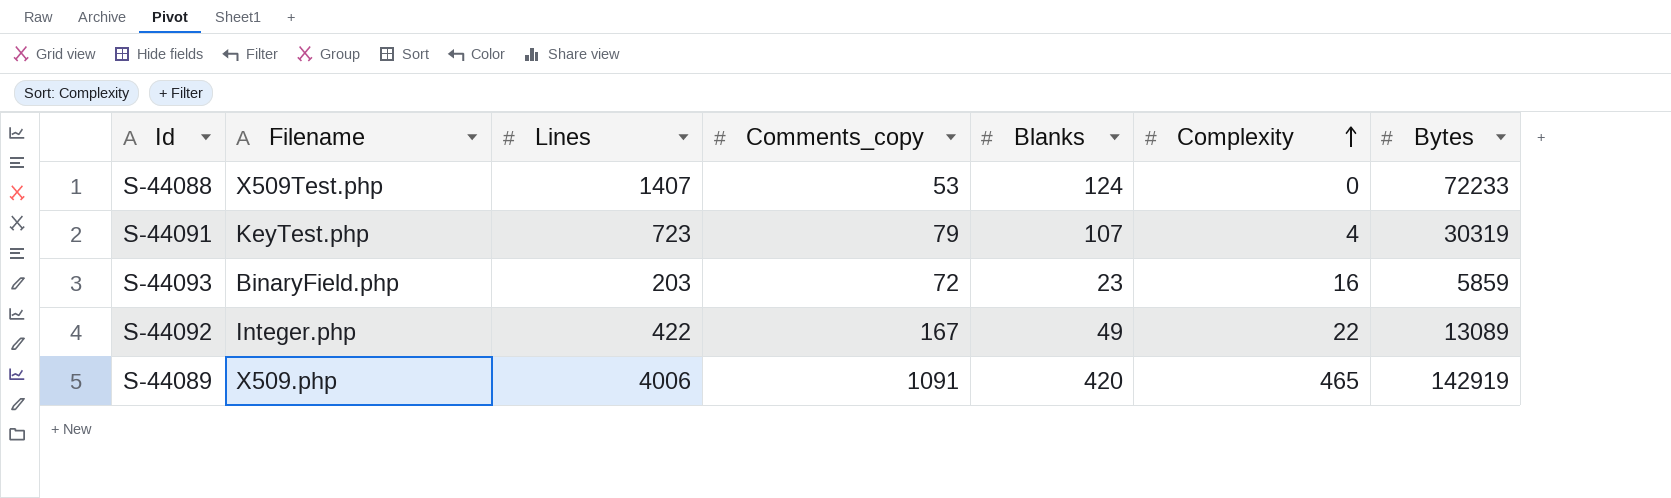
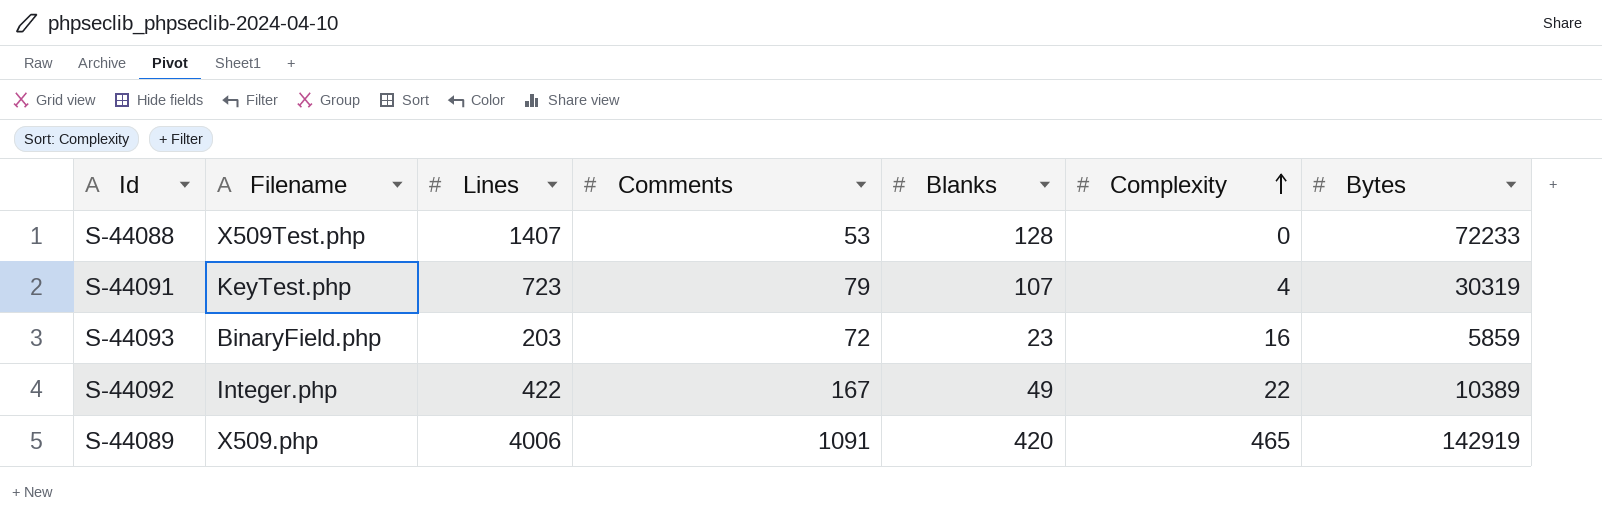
column name: Comments_copy -> Comments
S-44088 | Blanks: 124 -> 128
S-44092 | Bytes: 13089 -> 10389

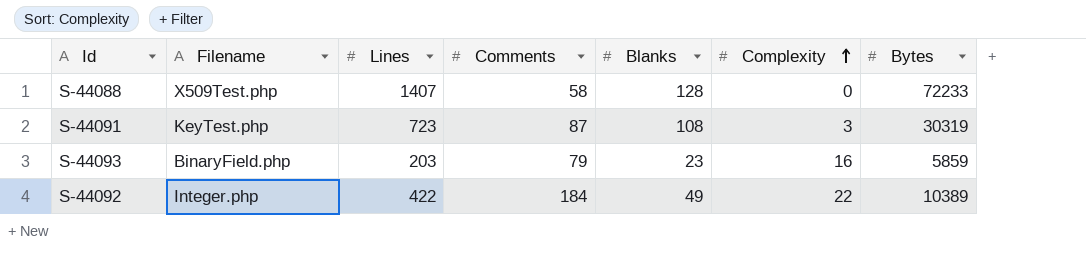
row S-44089: X509.php | 4006 | 1091 | 420 | 465 | 142919 -> none
S-44088 | Comments: 53 -> 58
S-44091 | Comments: 79 -> 87
S-44091 | Blanks: 107 -> 108
S-44091 | Complexity: 4 -> 3
S-44093 | Comments: 72 -> 79
S-44092 | Comments: 167 -> 184

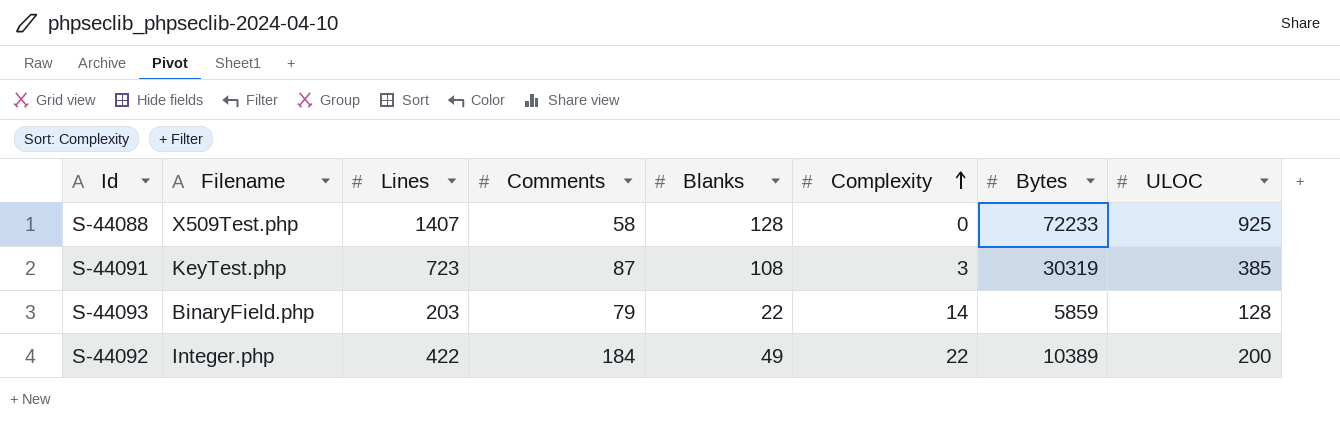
column ULOC | position: none -> 8
S-44093 | Blanks: 23 -> 22
S-44093 | Complexity: 16 -> 14

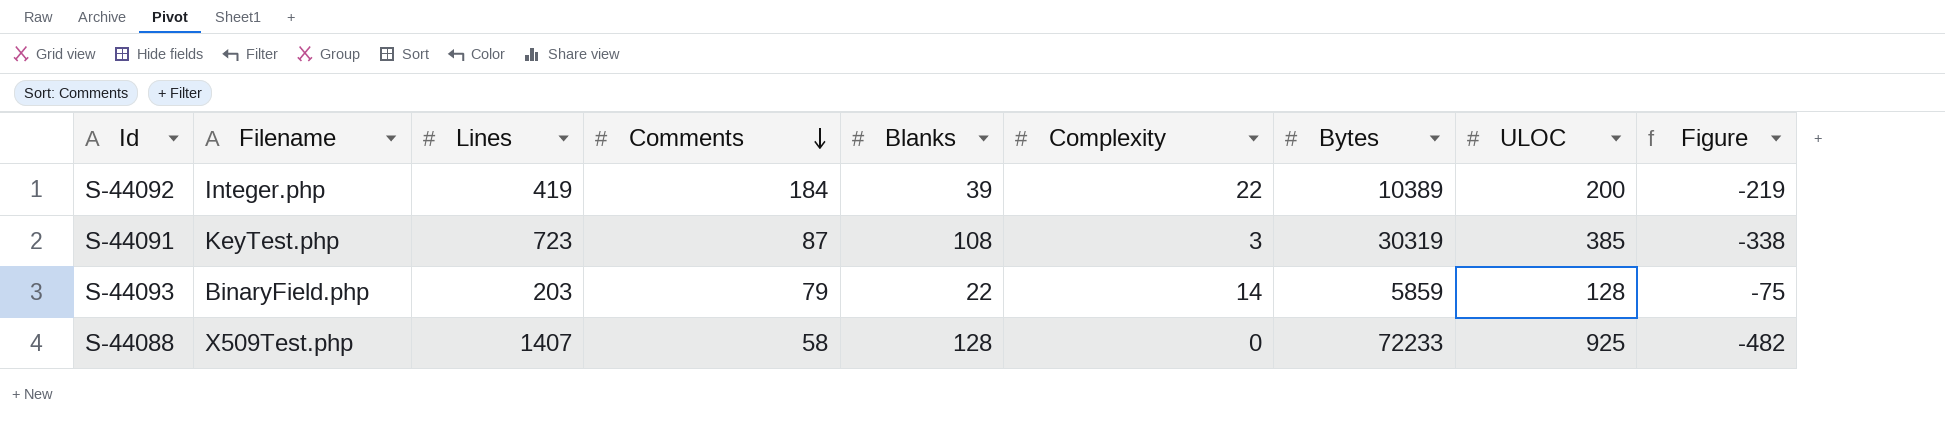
row order: Complexity ascending -> Comments descending
column Figure | formula: none -> [ULOC] - [Lines]
S-44092 | Lines: 422 -> 419
S-44092 | Blanks: 49 -> 39

